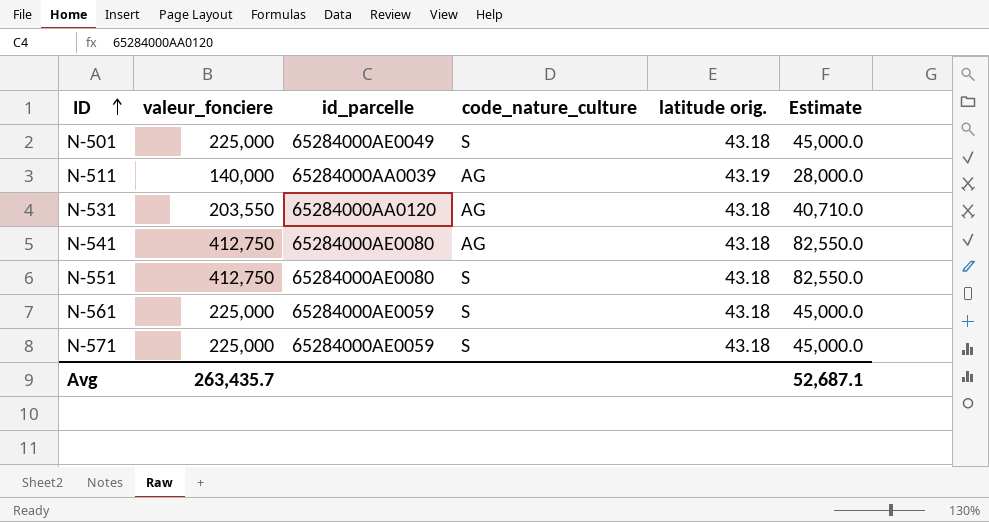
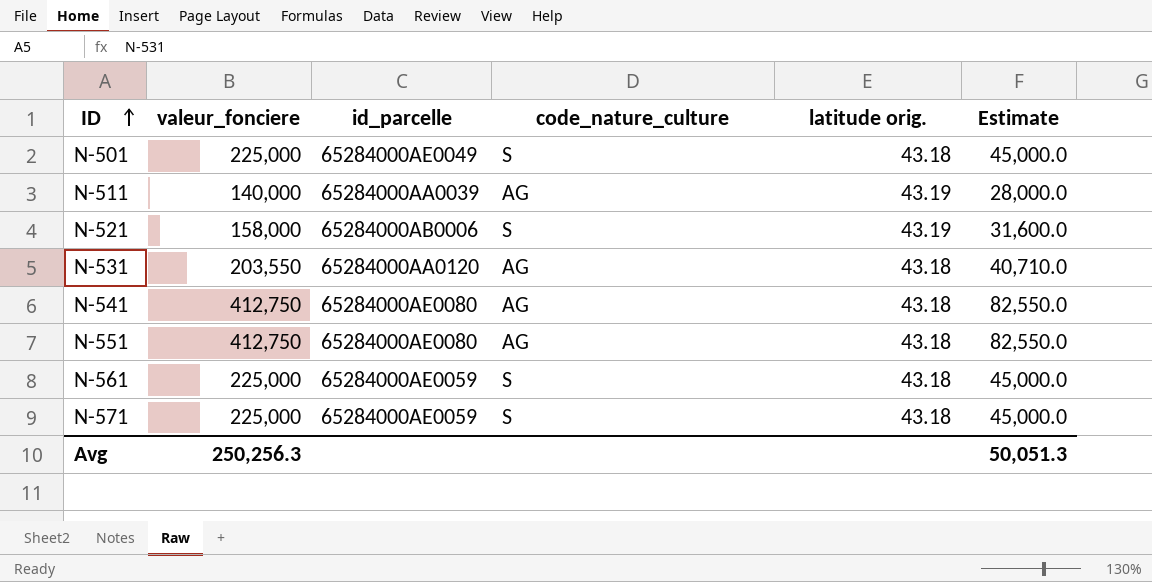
row N-521: none -> 158,000 | 65284000AB0006 | S | 43.19 | 31,600.0
N-551 | code_nature_culture: S -> AG
Avg | valeur_fonciere: 263,435.7 -> 250,256.3
Avg | Estimate: 52,687.1 -> 50,051.3

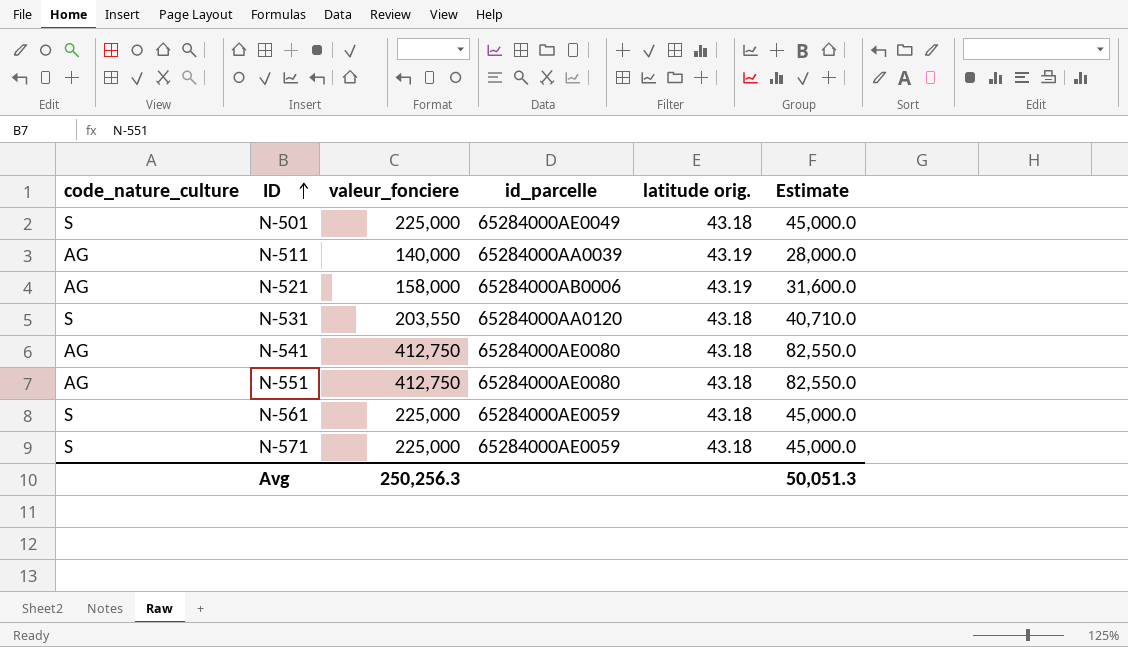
column code_nature_culture | position: 4 -> 1
N-521 | code_nature_culture: S -> AG
N-531 | code_nature_culture: AG -> S

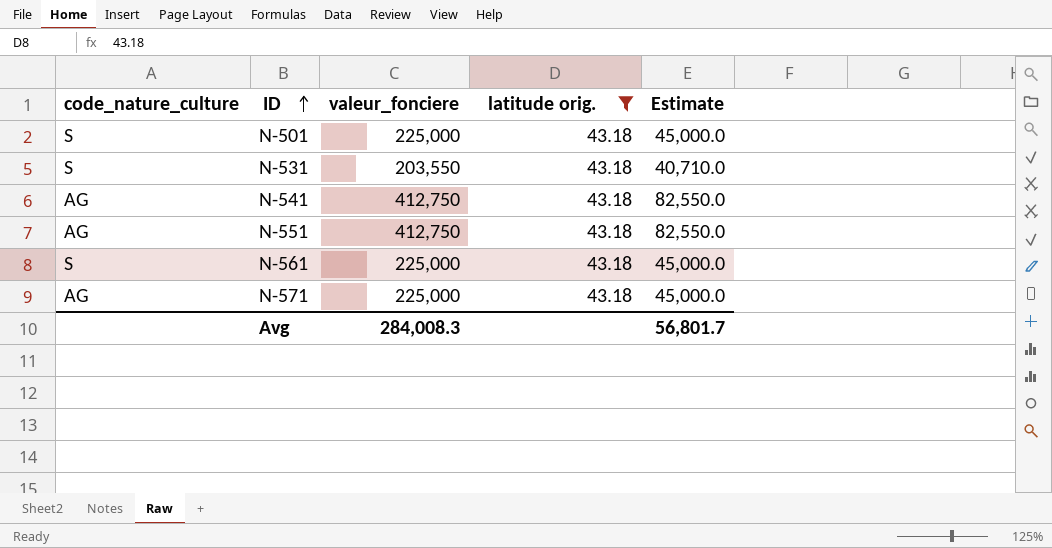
filter: none -> latitude orig. = 43.18
column id_parcelle | position: 4 -> none
N-571 | code_nature_culture: S -> AG
Avg | valeur_fonciere: 250,256.3 -> 284,008.3
Avg | Estimate: 50,051.3 -> 56,801.7

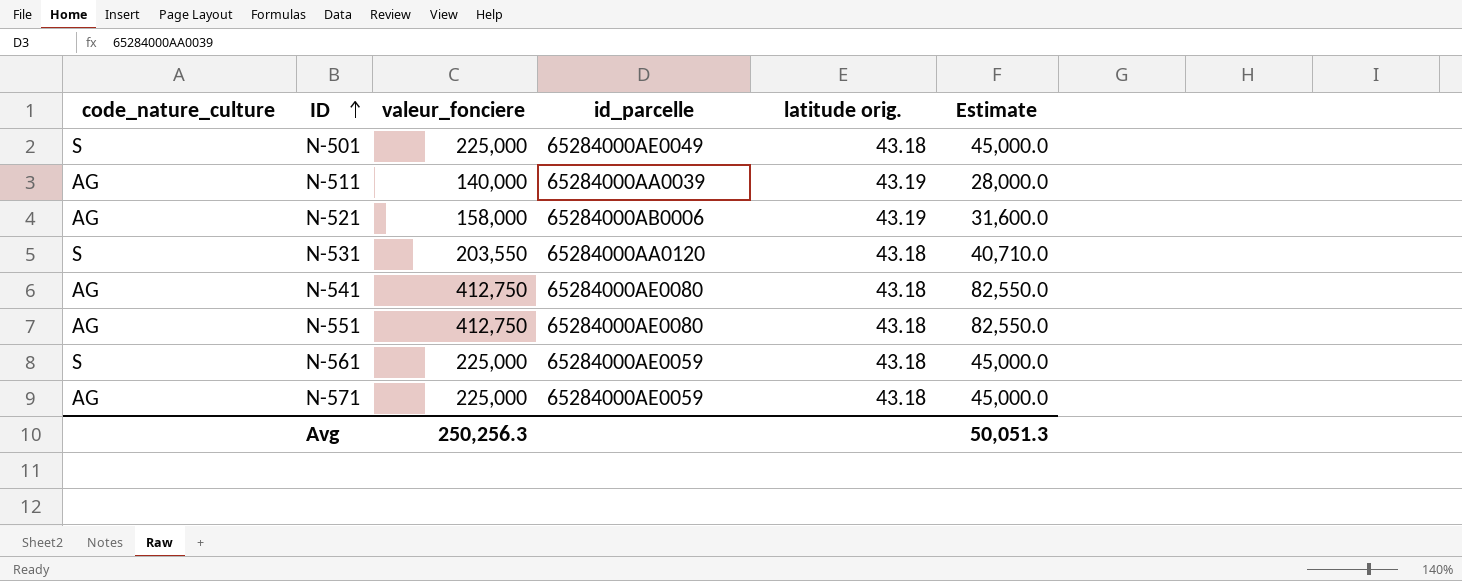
filter: latitude orig. = 43.18 -> none
column id_parcelle | position: none -> 4
Avg | valeur_fonciere: 284,008.3 -> 250,256.3
Avg | Estimate: 56,801.7 -> 50,051.3

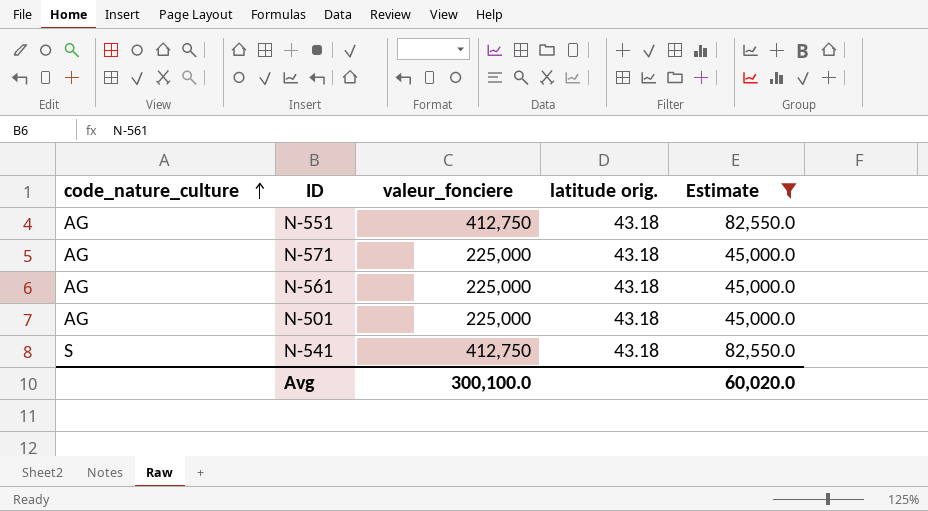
filter: none -> Estimate >= 45,000.0
row order: ID ascending -> code_nature_culture ascending
column id_parcelle | position: 4 -> none
N-561 | code_nature_culture: S -> AG
N-501 | code_nature_culture: S -> AG
N-541 | code_nature_culture: AG -> S
Avg | valeur_fonciere: 250,256.3 -> 300,100.0
Avg | Estimate: 50,051.3 -> 60,020.0

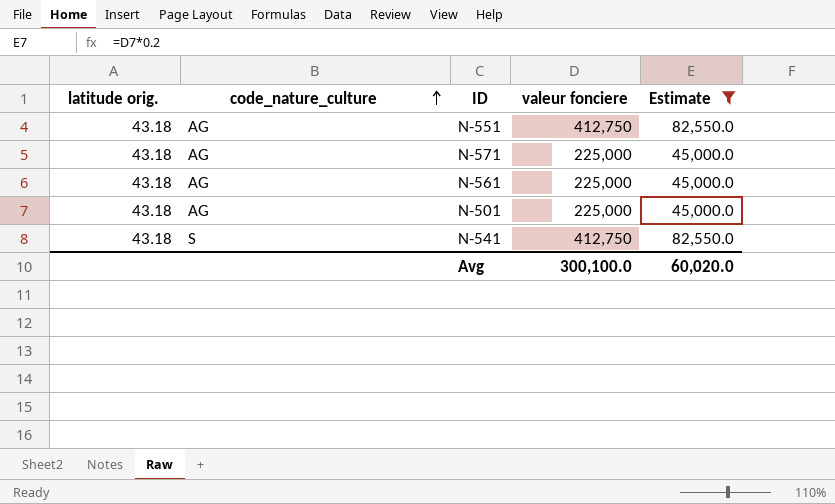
column latitude orig. | position: 4 -> 1
column name: valeur_fonciere -> valeur fonciere

